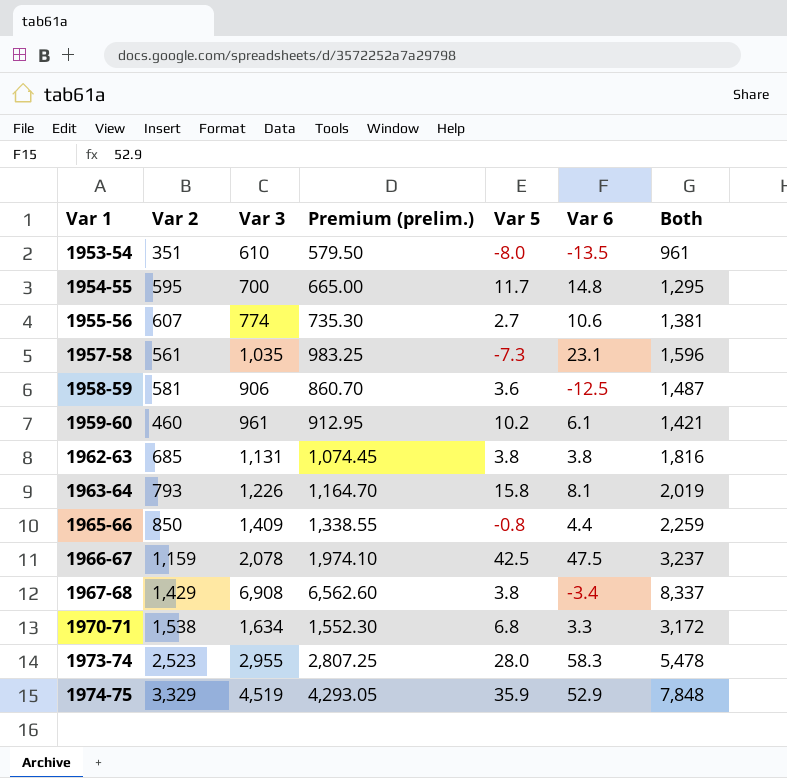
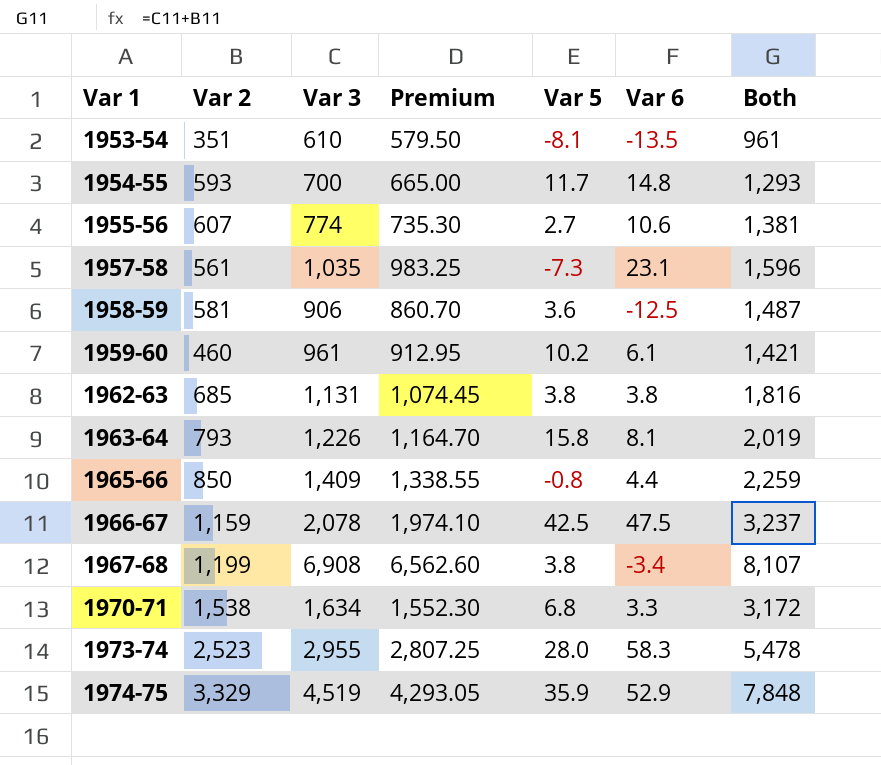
column name: Premium (prelim.) -> Premium
1953-54 | Var 5: -8.0 -> -8.1
1954-55 | Var 2: 595 -> 593
1954-55 | Both: 1,295 -> 1,293
1967-68 | Var 2: 1,429 -> 1,199
1967-68 | Both: 8,337 -> 8,107

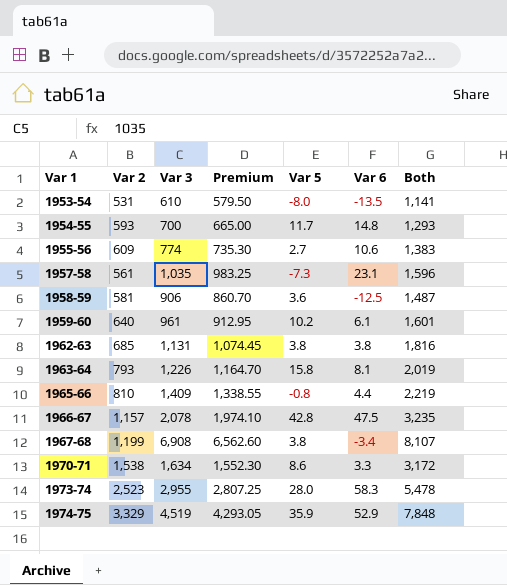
1953-54 | Var 2: 351 -> 531
1953-54 | Var 5: -8.1 -> -8.0
1953-54 | Both: 961 -> 1,141
1955-56 | Var 2: 607 -> 609
1955-56 | Both: 1,381 -> 1,383
1959-60 | Var 2: 460 -> 640
1959-60 | Both: 1,421 -> 1,601
1965-66 | Var 2: 850 -> 810
1965-66 | Both: 2,259 -> 2,219
1966-67 | Var 2: 1,159 -> 1,157
1966-67 | Var 5: 42.5 -> 42.8
1966-67 | Both: 3,237 -> 3,235
1970-71 | Var 5: 6.8 -> 8.6

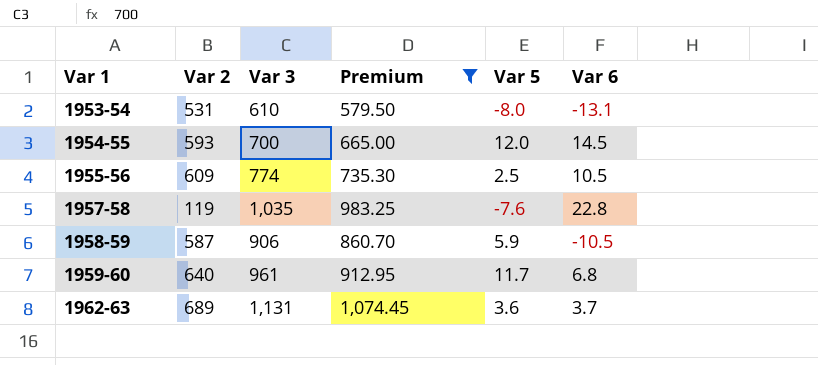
filter: none -> Premium <= 1,074.45
column Both | formula: [Var 2] + [Var 3] -> none
1953-54 | Var 6: -13.5 -> -13.1
1954-55 | Var 5: 11.7 -> 12.0
1954-55 | Var 6: 14.8 -> 14.5
1955-56 | Var 5: 2.7 -> 2.5
1955-56 | Var 6: 10.6 -> 10.5
1957-58 | Var 2: 561 -> 119
1957-58 | Var 5: -7.3 -> -7.6
1957-58 | Var 6: 23.1 -> 22.8
1958-59 | Var 2: 581 -> 587
1958-59 | Var 5: 3.6 -> 5.9
1958-59 | Var 6: -12.5 -> -10.5
1959-60 | Var 5: 10.2 -> 11.7
1959-60 | Var 6: 6.1 -> 6.8
1962-63 | Var 2: 685 -> 689
1962-63 | Var 5: 3.8 -> 3.6
1962-63 | Var 6: 3.8 -> 3.7

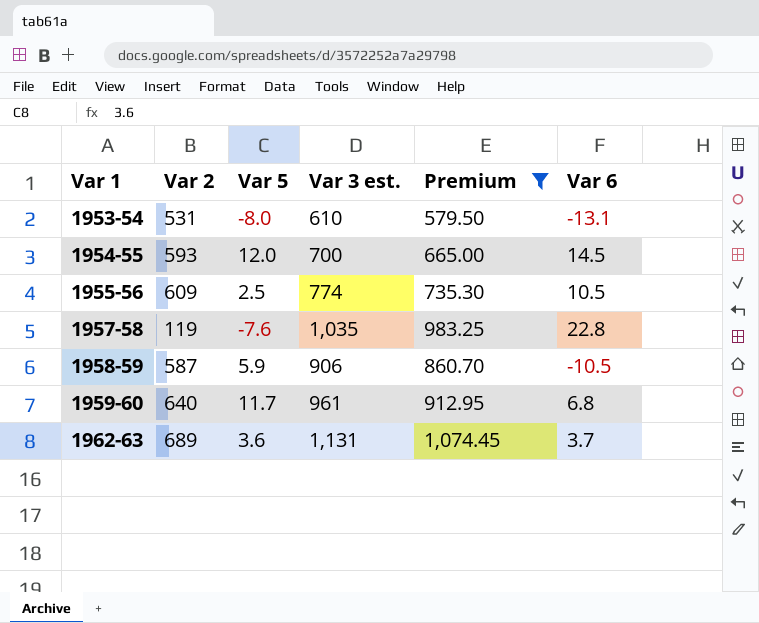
column Var 5 | position: 5 -> 3
column name: Var 3 -> Var 3 est.

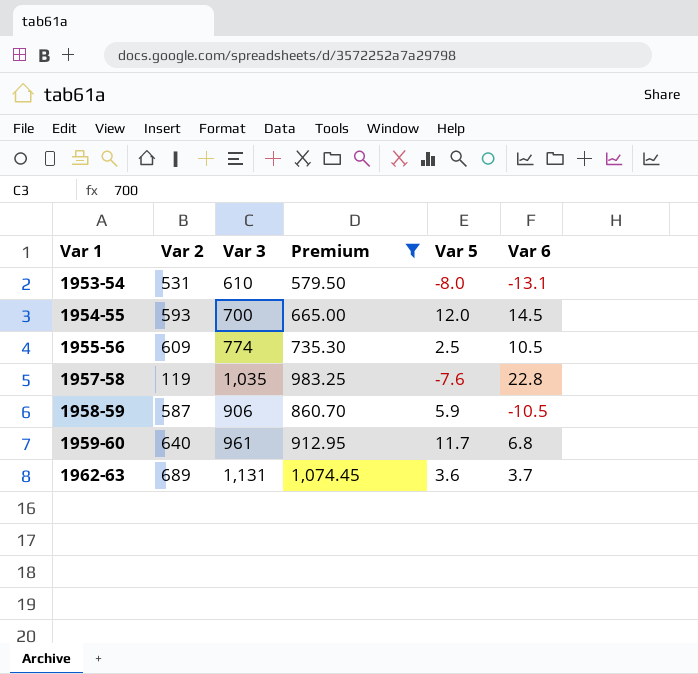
column name: Var 3 est. -> Var 3
column Var 5 | position: 3 -> 5

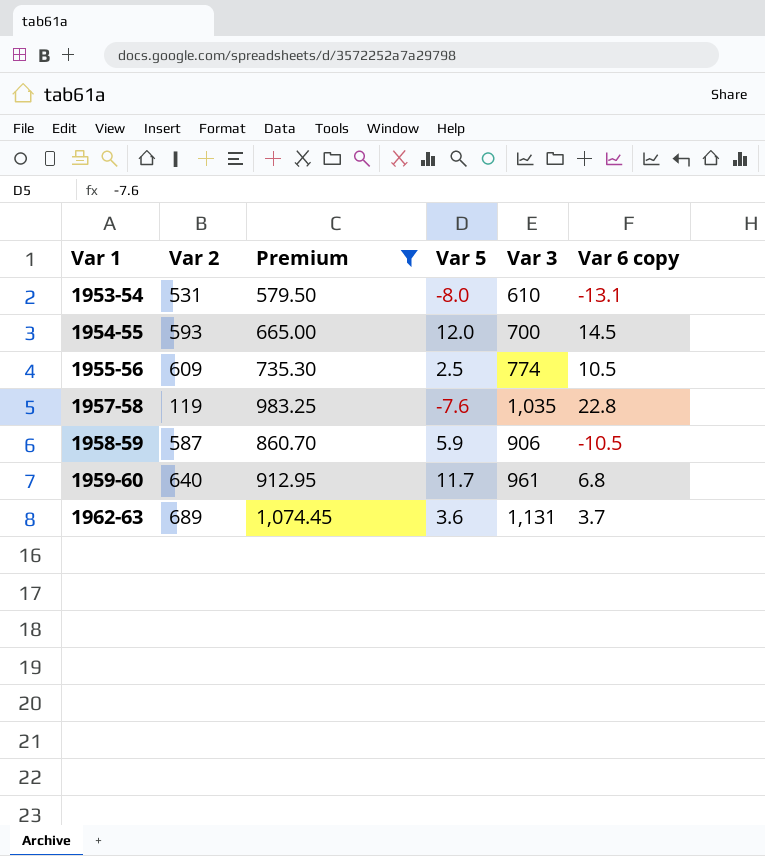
column Var 3 | position: 3 -> 5
column name: Var 6 -> Var 6 copy

